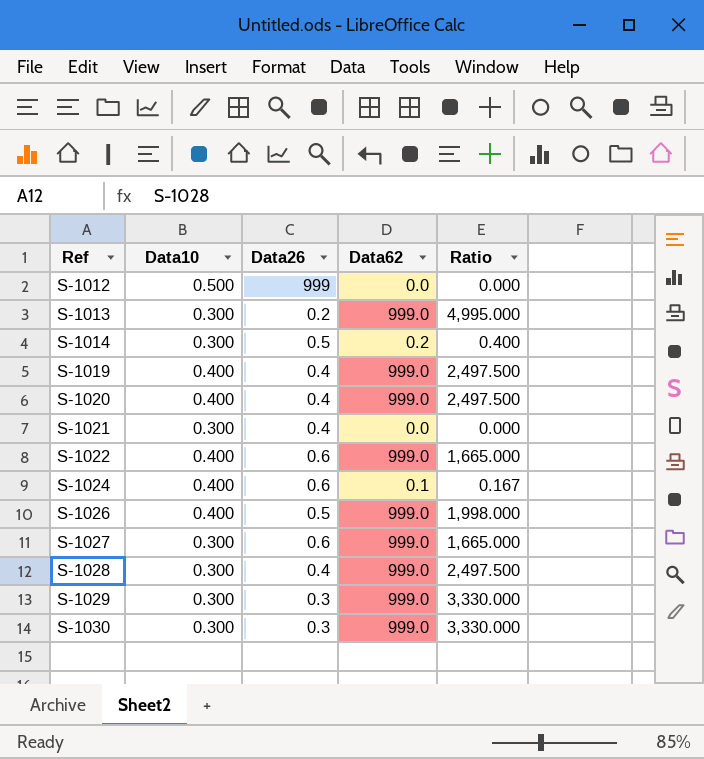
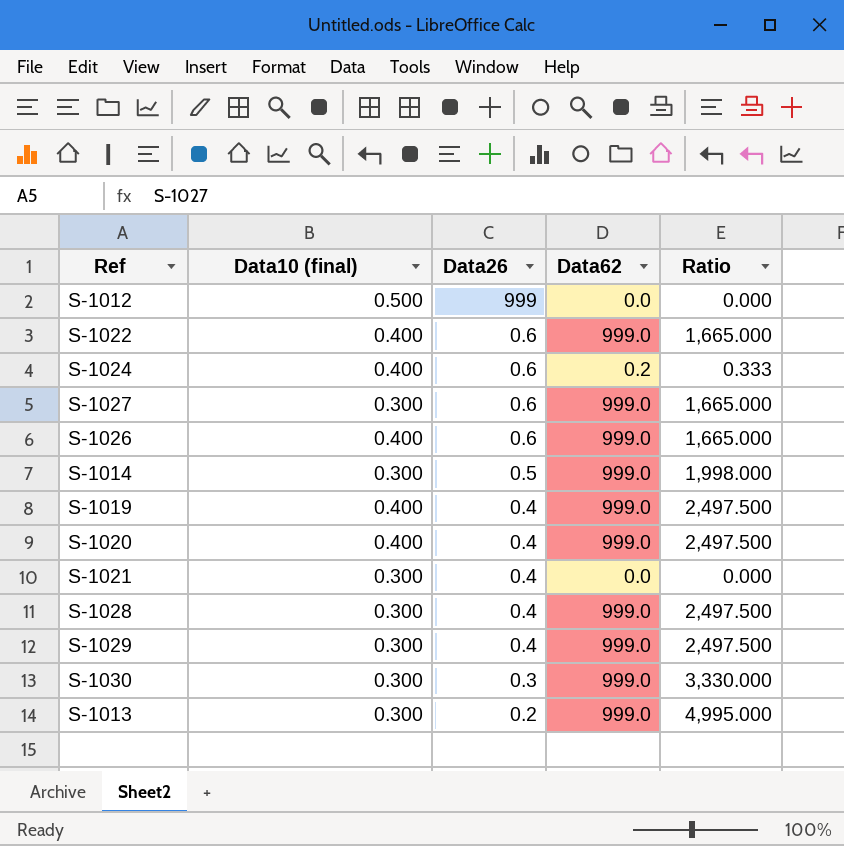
row order: Ref ascending -> Data26 descending
column name: Data10 -> Data10 (final)
S-1024 | Data62: 0.1 -> 0.2
S-1024 | Ratio: 0.167 -> 0.333
S-1026 | Data26: 0.5 -> 0.6
S-1026 | Ratio: 1,998.000 -> 1,665.000
S-1014 | Data62: 0.2 -> 999.0
S-1014 | Ratio: 0.400 -> 1,998.000
S-1029 | Data26: 0.3 -> 0.4
S-1029 | Ratio: 3,330.000 -> 2,497.500

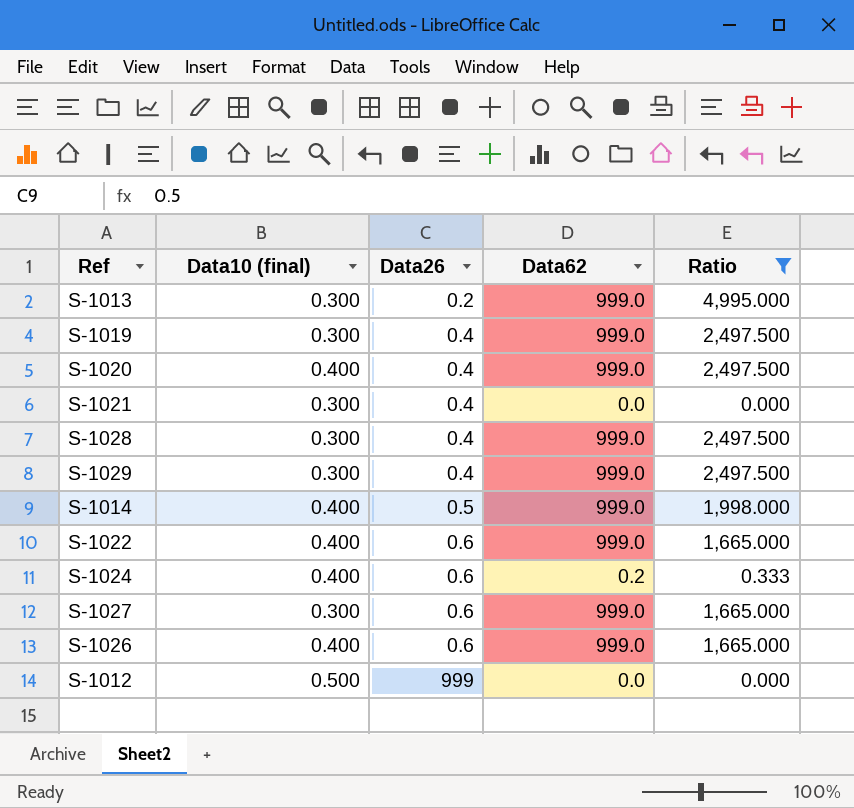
filter: none -> Ratio != 3,330.000
row order: Data26 descending -> Data26 ascending
S-1019 | Data10 (final): 0.400 -> 0.300
S-1014 | Data10 (final): 0.300 -> 0.400

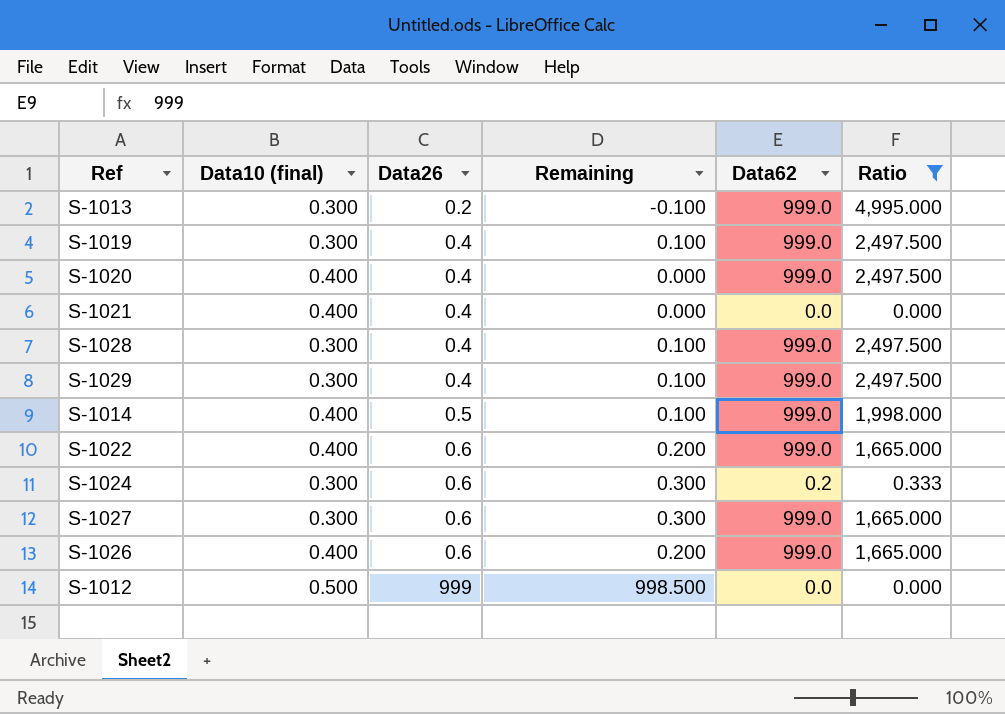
column Remaining | formula: none -> [Data26] - [Data10 (final)]
S-1021 | Data10 (final): 0.300 -> 0.400
S-1024 | Data10 (final): 0.400 -> 0.300

